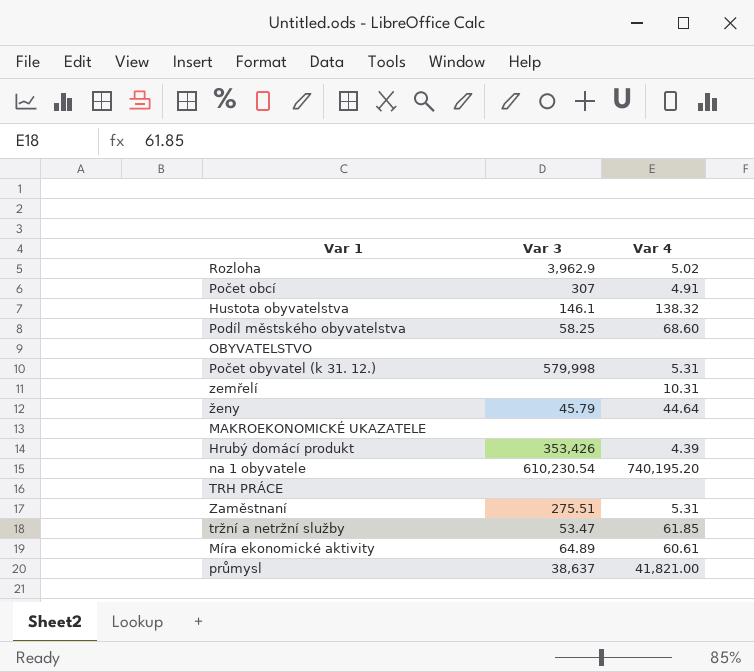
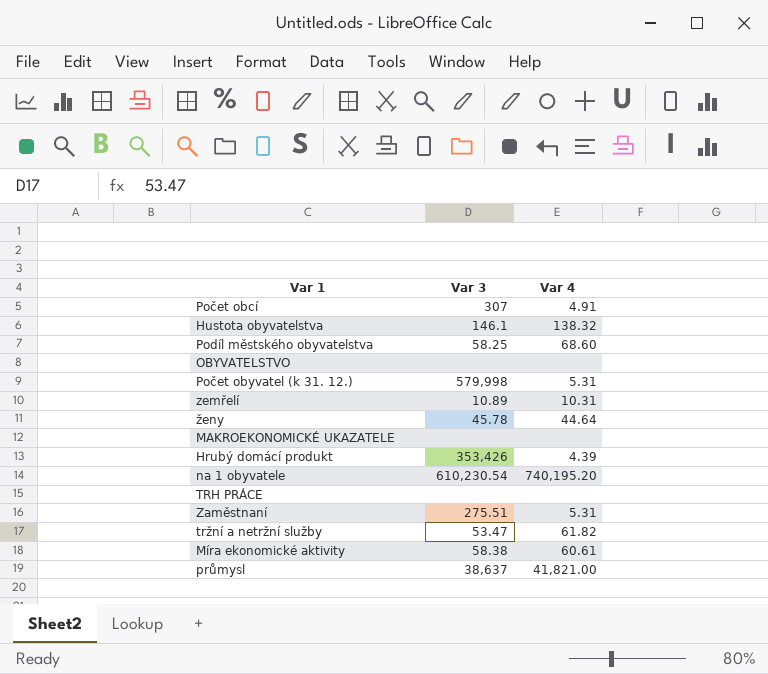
row Rozloha: 3,962.9 | 5.02 -> none
zemřelí | Var 3: none -> 10.89
ženy | Var 3: 45.79 -> 45.78
tržní a netržní služby | Var 4: 61.85 -> 61.82
Míra ekonomické aktivity | Var 3: 64.89 -> 58.38

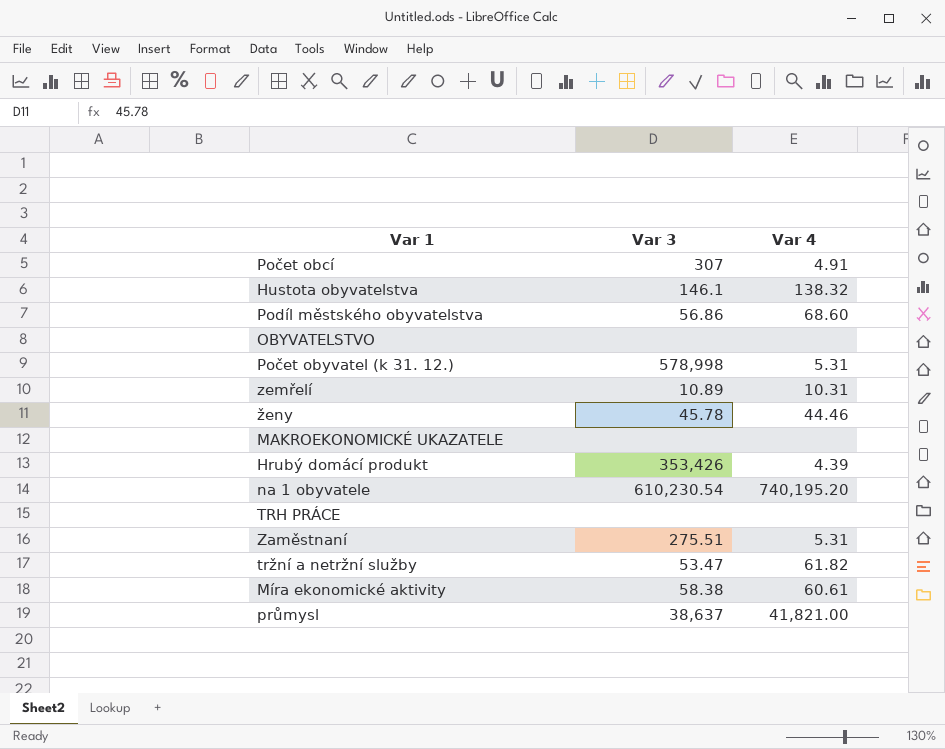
Podíl městského obyvatelstva | Var 3: 58.25 -> 56.86
Počet obyvatel (k 31. 12.) | Var 3: 579,998 -> 578,998
ženy | Var 4: 44.64 -> 44.46

